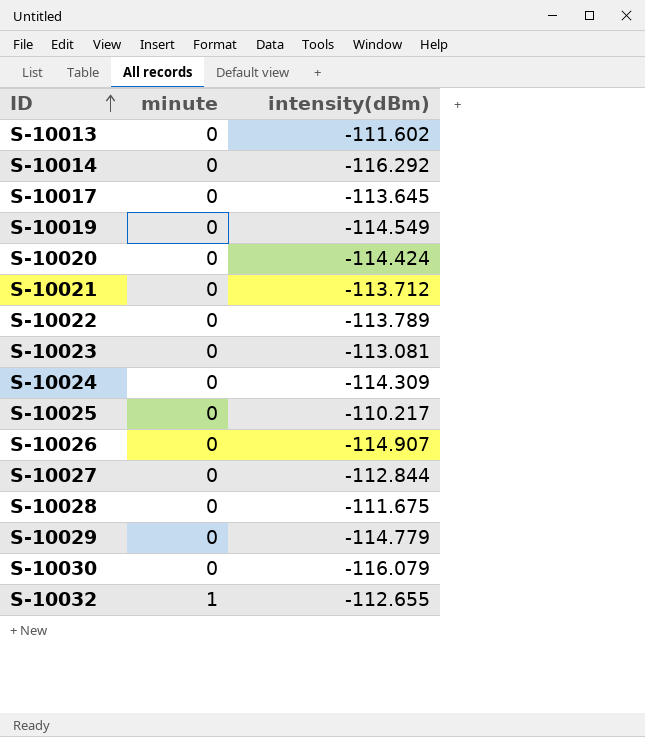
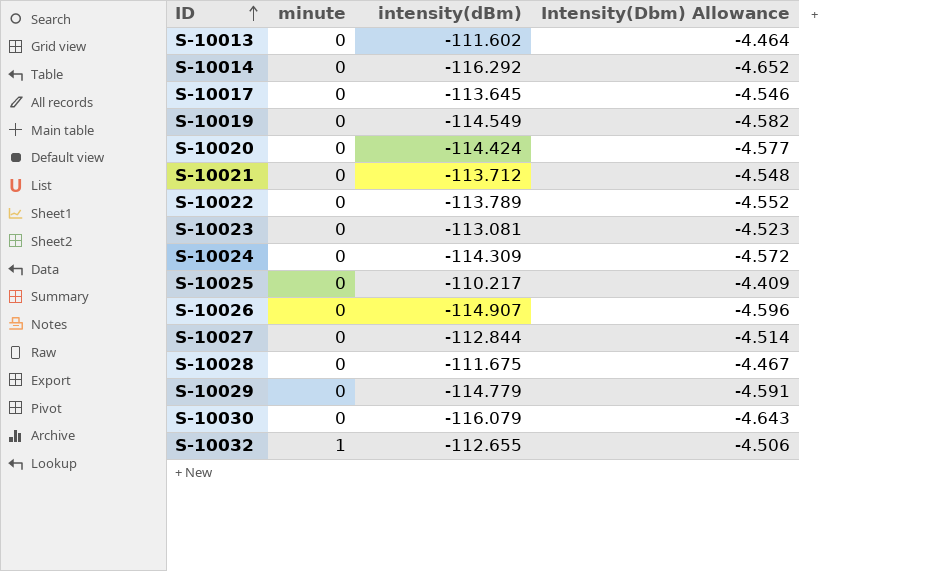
column Intensity(Dbm) Allowance | formula: none -> [intensity(dBm)] * 0.04

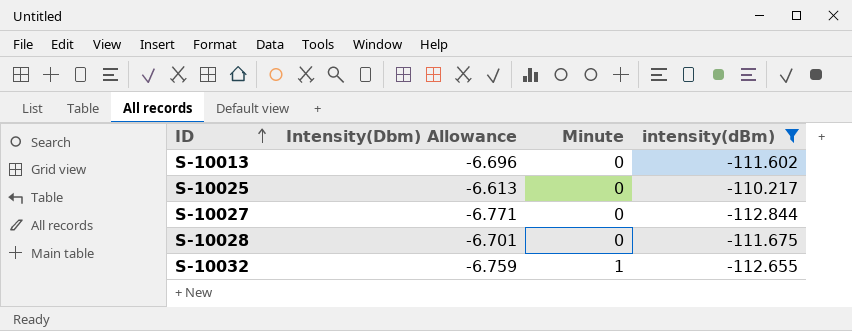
filter: none -> intensity(dBm) >= -112.844
column Intensity(Dbm) Allowance | formula: [intensity(dBm)] * 0.04 -> [intensity(dBm)] * 0.06
column Intensity(Dbm) Allowance | position: 4 -> 2
column name: minute -> Minute

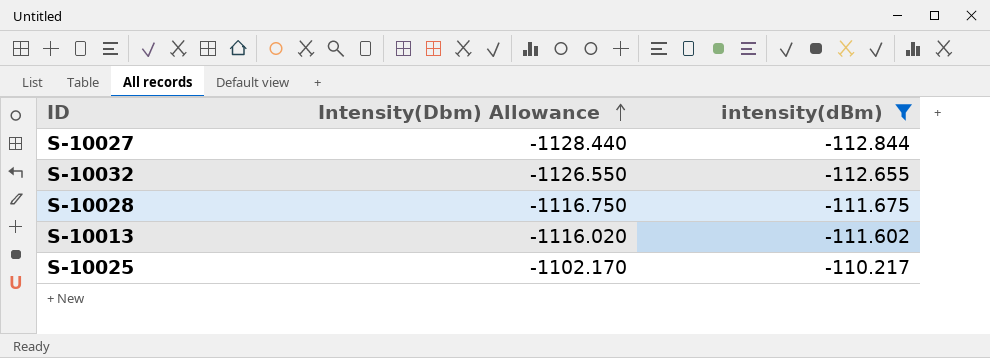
row order: ID ascending -> Intensity(Dbm) Allowance ascending
column Minute | position: 3 -> none
column Intensity(Dbm) Allowance | formula: [intensity(dBm)] * 0.06 -> [intensity(dBm)] * 10

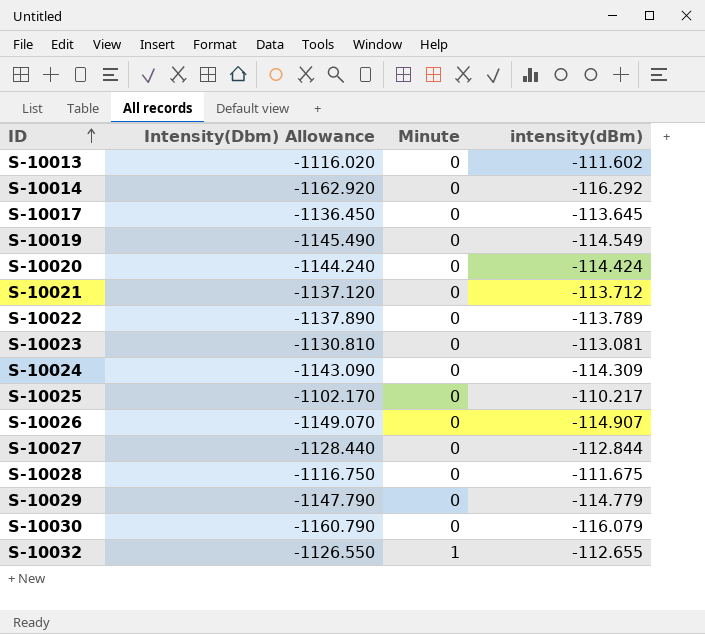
filter: intensity(dBm) >= -112.844 -> none
row order: Intensity(Dbm) Allowance ascending -> ID ascending
column Minute | position: none -> 3

